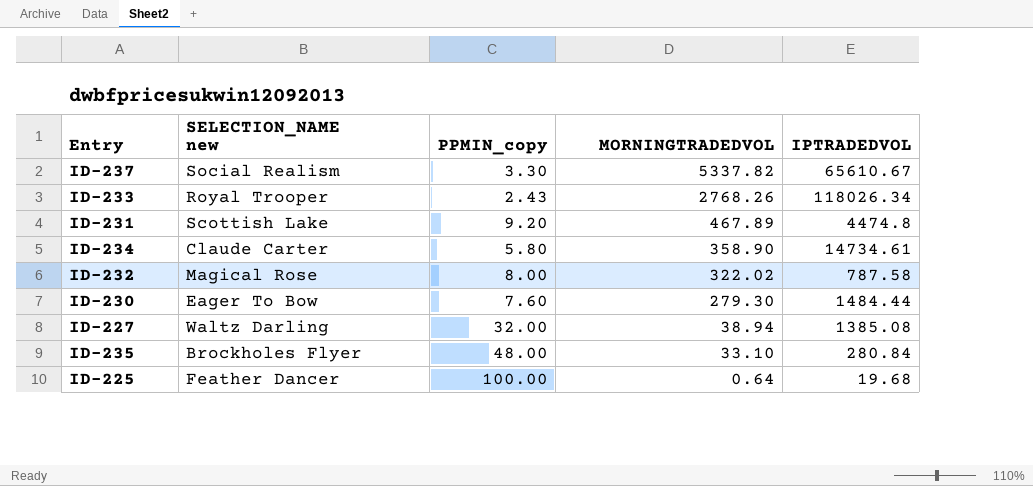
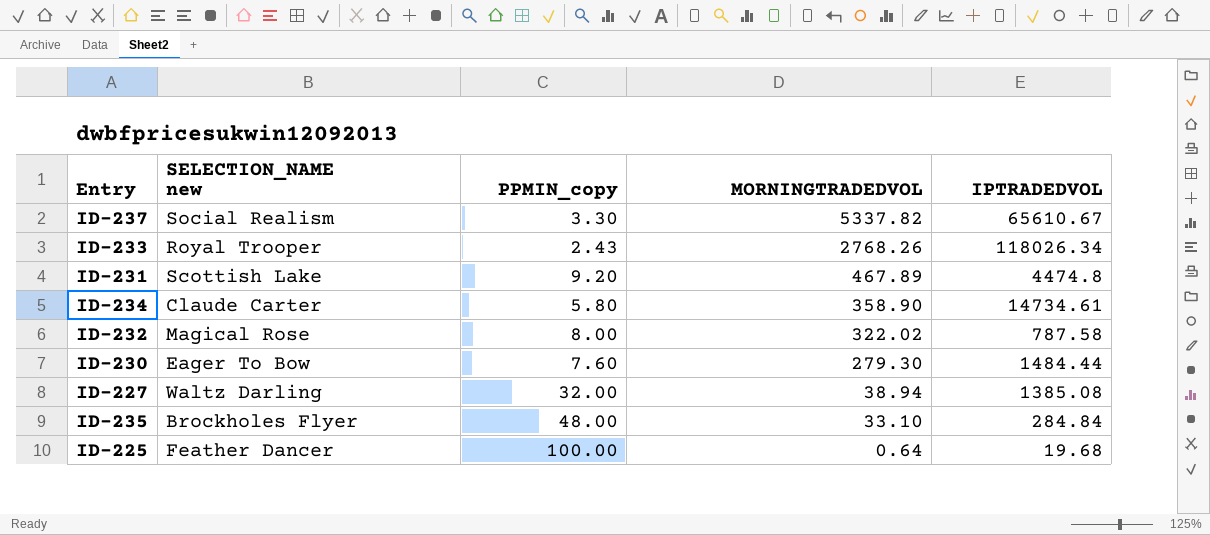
ID-235 | IPTRADEDVOL: 280.84 -> 284.84

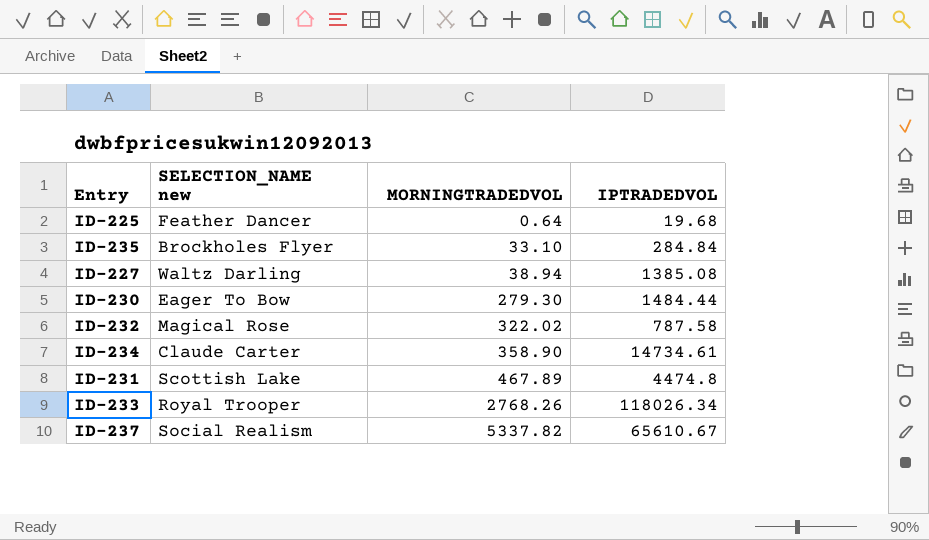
row order: MORNINGTRADEDVOL descending -> MORNINGTRADEDVOL ascending
column PPMIN_copy | position: 3 -> none

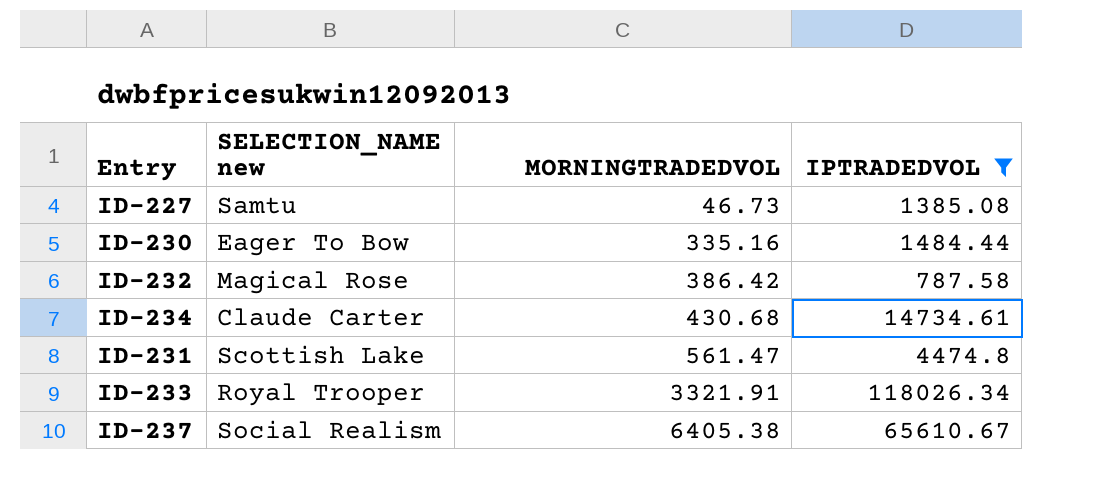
filter: none -> IPTRADEDVOL >= 787.58
ID-227 | SELECTION_NAME new: Waltz Darling -> Samtu
ID-227 | MORNINGTRADEDVOL: 38.94 -> 46.73
ID-230 | MORNINGTRADEDVOL: 279.30 -> 335.16
ID-232 | MORNINGTRADEDVOL: 322.02 -> 386.42
ID-234 | MORNINGTRADEDVOL: 358.90 -> 430.68
ID-231 | MORNINGTRADEDVOL: 467.89 -> 561.47
ID-233 | MORNINGTRADEDVOL: 2768.26 -> 3321.91
ID-237 | MORNINGTRADEDVOL: 5337.82 -> 6405.38

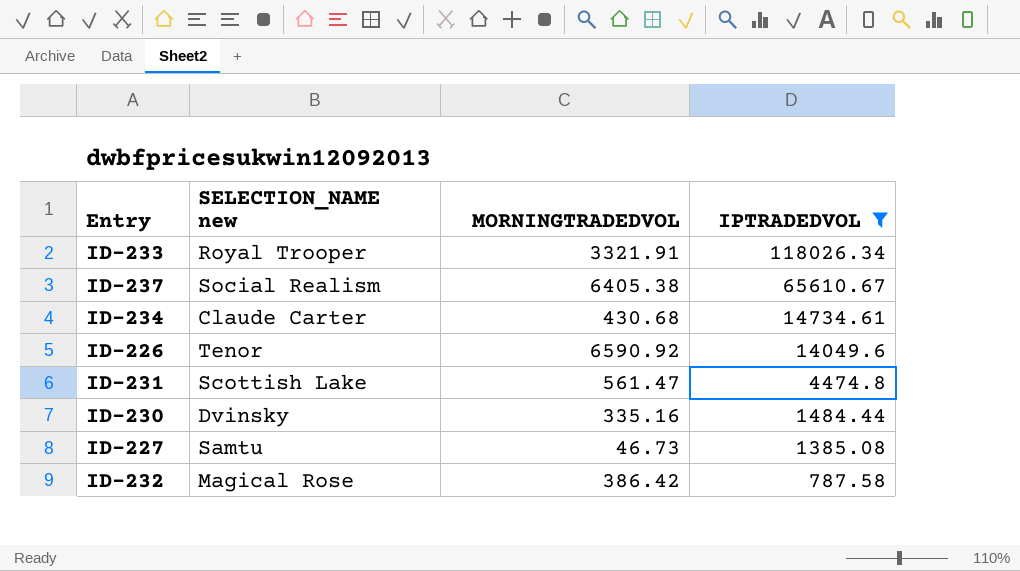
row order: MORNINGTRADEDVOL ascending -> IPTRADEDVOL descending
row ID-226: none -> Tenor | 6590.92 | 14049.6
ID-230 | SELECTION_NAME new: Eager To Bow -> Dvinsky

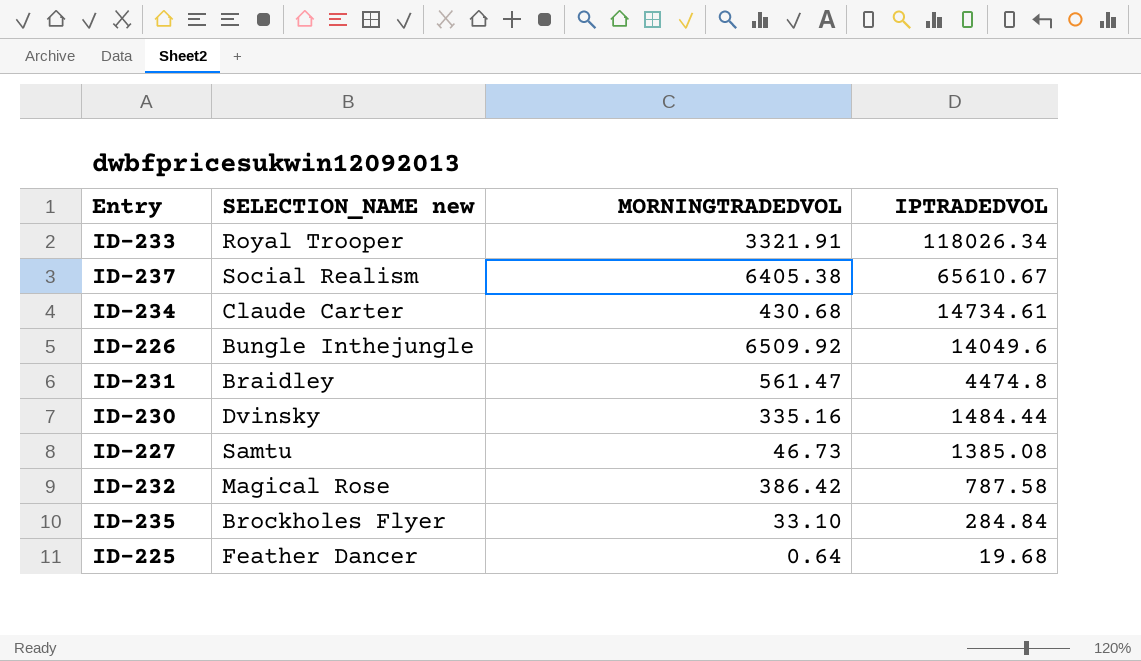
filter: IPTRADEDVOL >= 787.58 -> none
ID-226 | SELECTION_NAME new: Tenor -> Bungle Inthejungle
ID-226 | MORNINGTRADEDVOL: 6590.92 -> 6509.92
ID-231 | SELECTION_NAME new: Scottish Lake -> Braidley

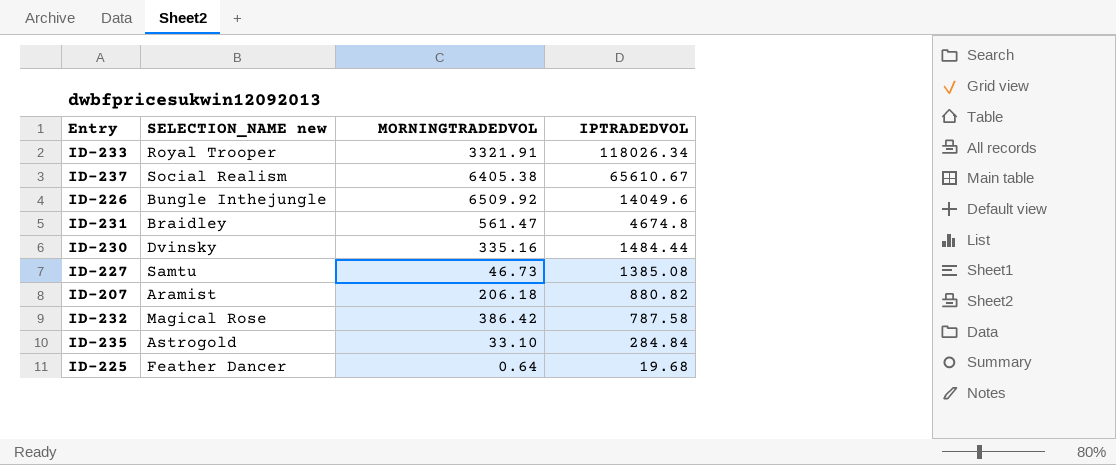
row ID-234: Claude Carter | 430.68 | 14734.61 -> none
ID-231 | IPTRADEDVOL: 4474.8 -> 4674.8
row ID-207: none -> Aramist | 206.18 | 880.82
ID-235 | SELECTION_NAME new: Brockholes Flyer -> Astrogold

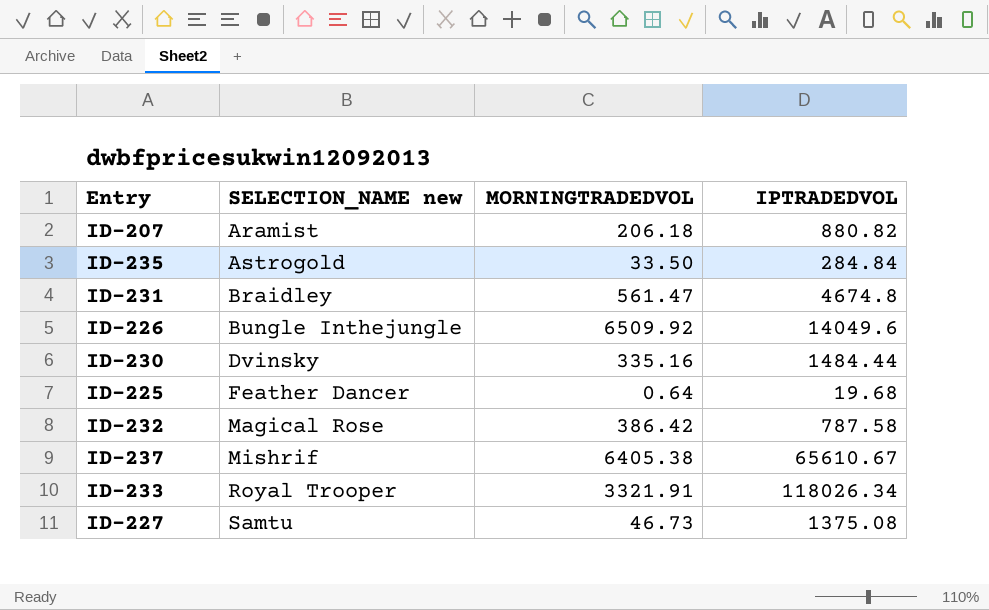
row order: IPTRADEDVOL descending -> SELECTION_NAME new ascending
ID-235 | MORNINGTRADEDVOL: 33.10 -> 33.50
ID-237 | SELECTION_NAME new: Social Realism -> Mishrif
ID-227 | IPTRADEDVOL: 1385.08 -> 1375.08

